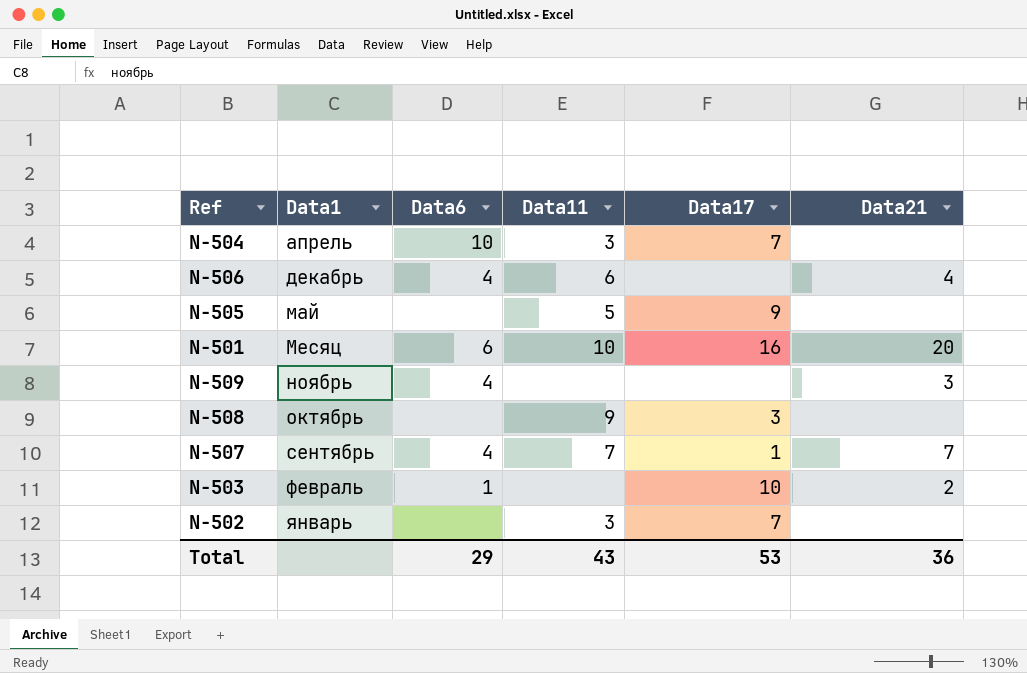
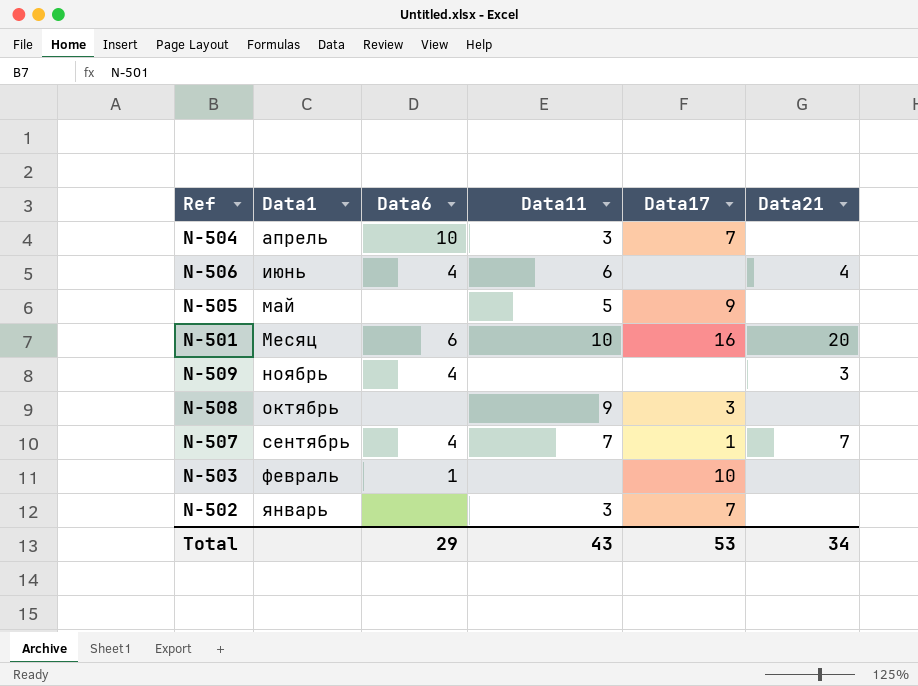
N-506 | Data1: декабрь -> июнь
N-503 | Data21: 2 -> none
Total | Data21: 36 -> 34

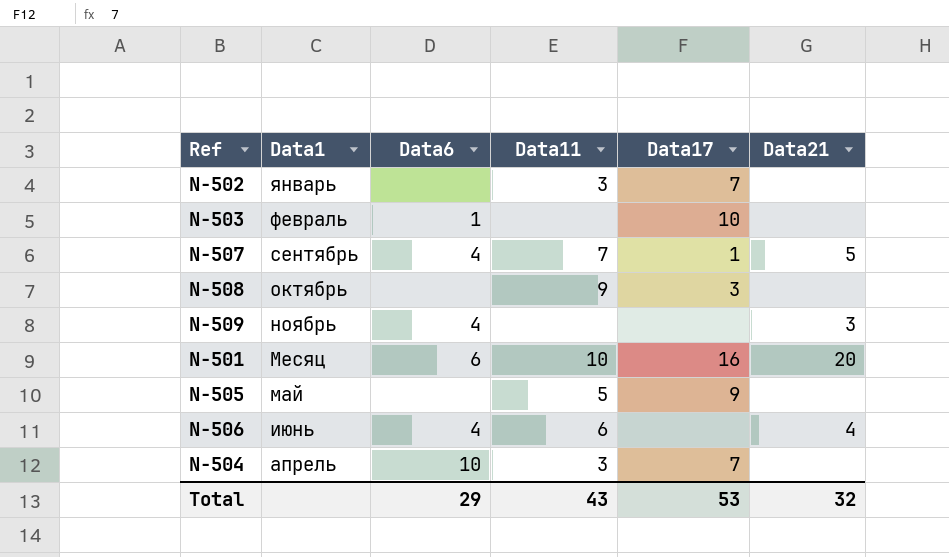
row order: Data1 ascending -> Data1 descending
N-507 | Data21: 7 -> 5
Total | Data21: 34 -> 32

